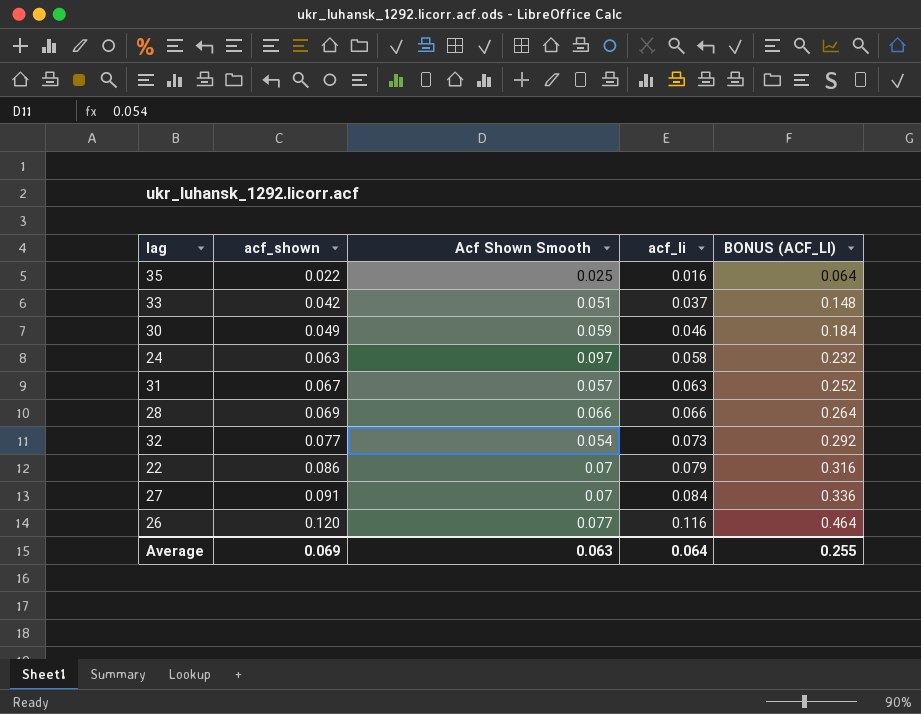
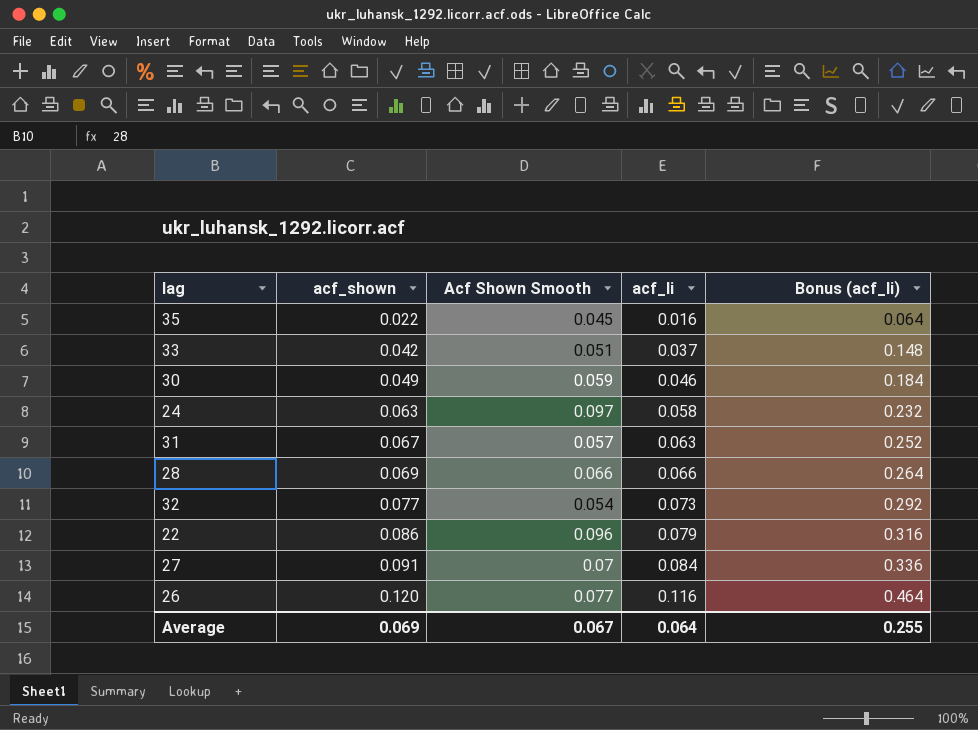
column name: BONUS (ACF_LI) -> Bonus (acf_li)
35 | Acf Shown Smooth: 0.025 -> 0.045
22 | Acf Shown Smooth: 0.07 -> 0.096
Average | Acf Shown Smooth: 0.063 -> 0.067

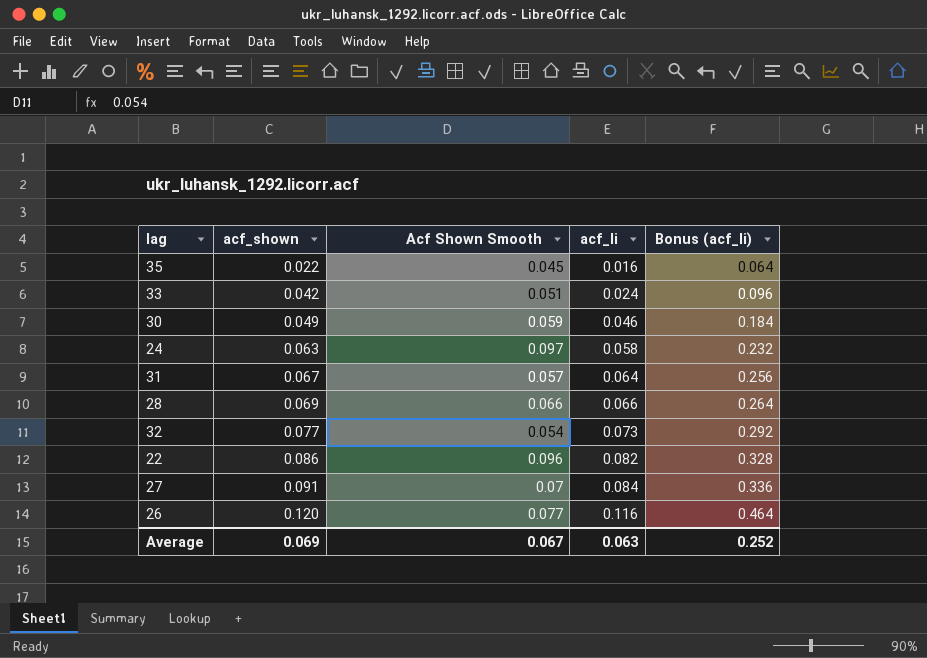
33 | acf_li: 0.037 -> 0.024
33 | Bonus (acf_li): 0.148 -> 0.096
31 | acf_li: 0.063 -> 0.064
31 | Bonus (acf_li): 0.252 -> 0.256
22 | acf_li: 0.079 -> 0.082
22 | Bonus (acf_li): 0.316 -> 0.328
Average | acf_li: 0.064 -> 0.063
Average | Bonus (acf_li): 0.255 -> 0.252

